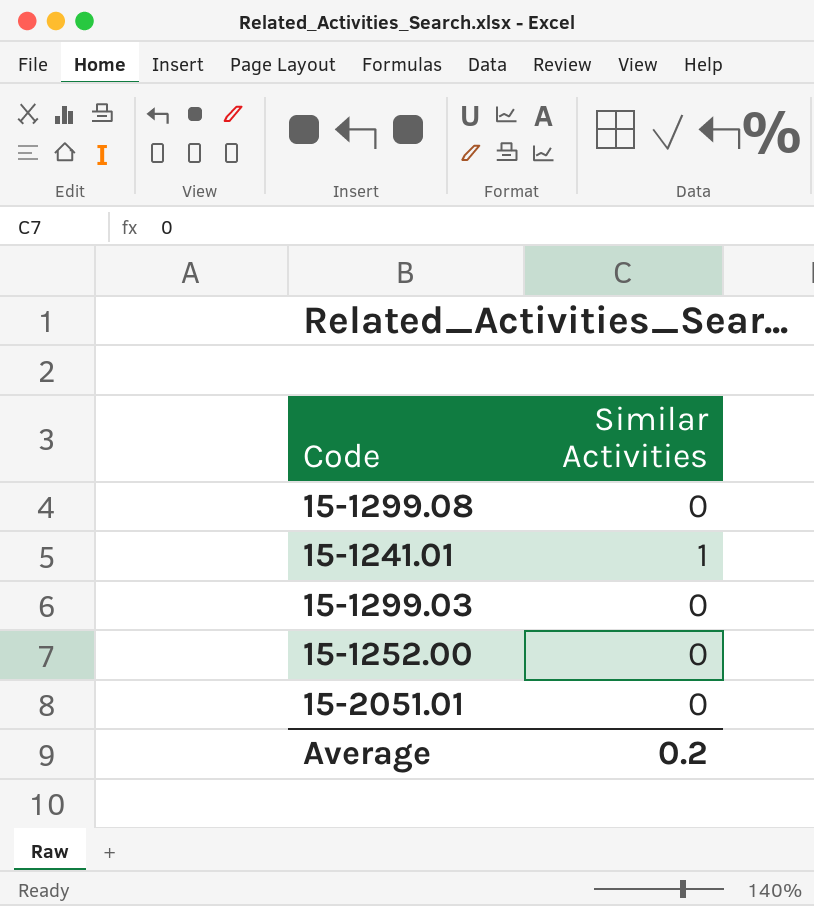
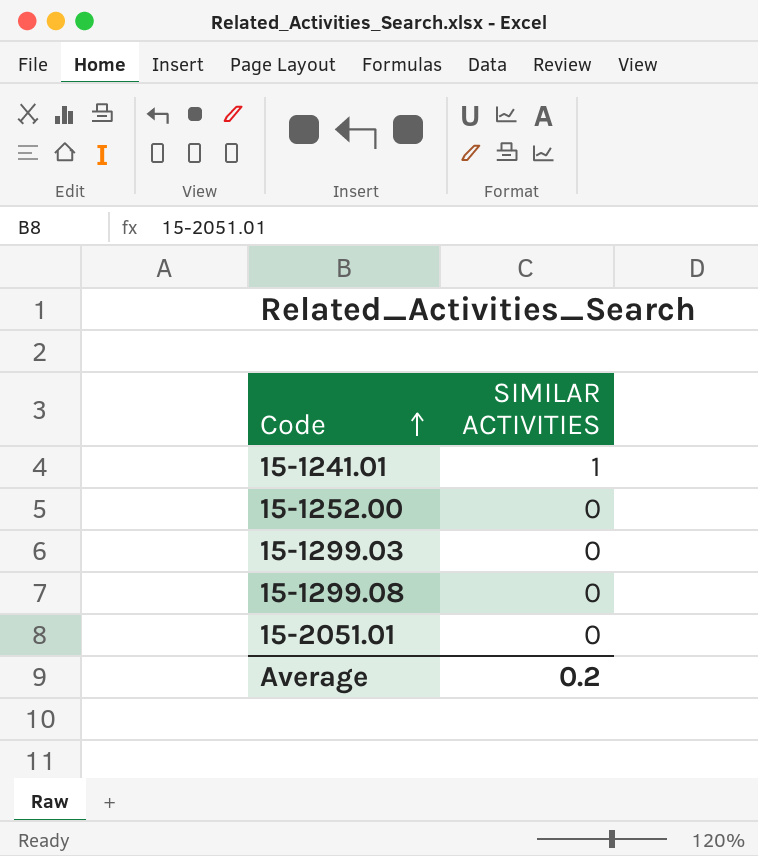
row order: none -> Code ascending
column name: Similar Activities -> SIMILAR ACTIVITIES

